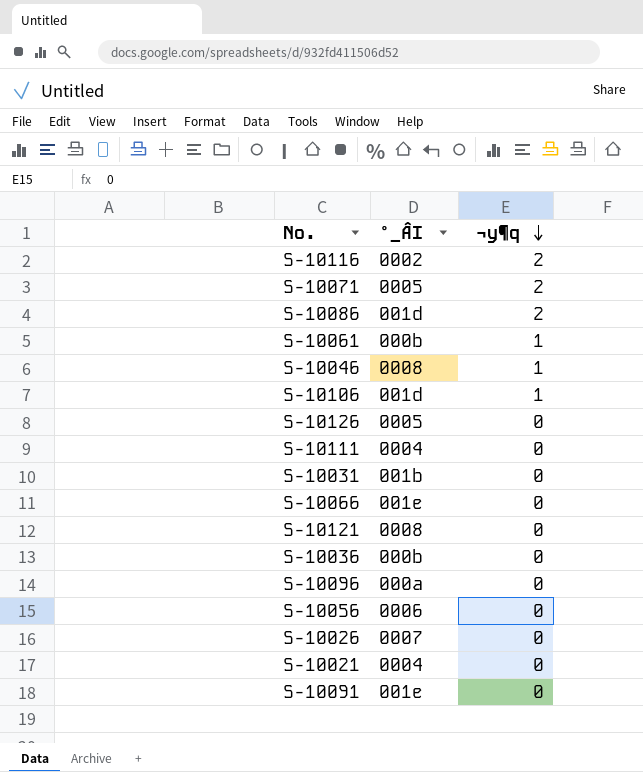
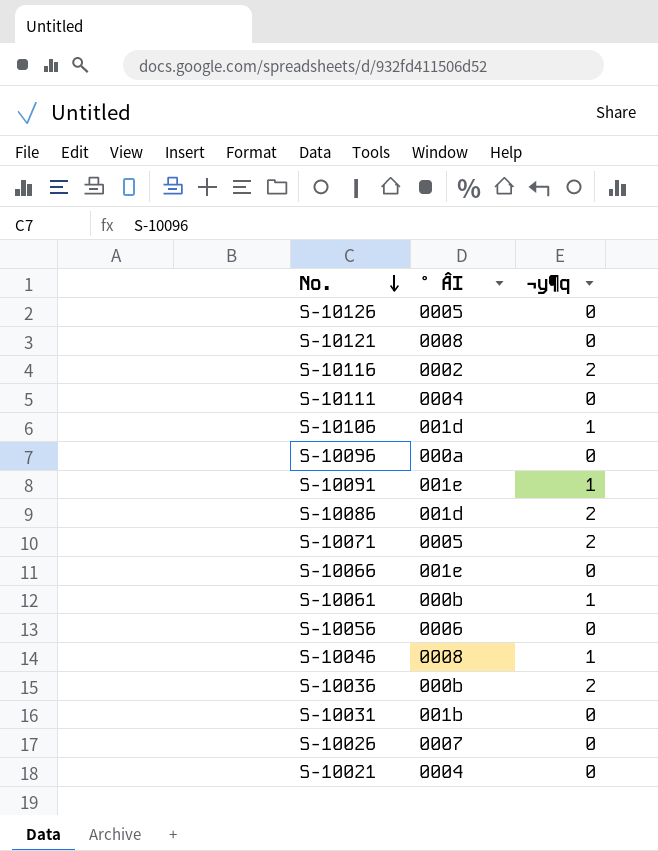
row order: ¬y¶q descending -> No. descending
column name: °_ÂI -> ° ÂI
S-10091 | ¬y¶q: 0 -> 1
S-10036 | ¬y¶q: 0 -> 2

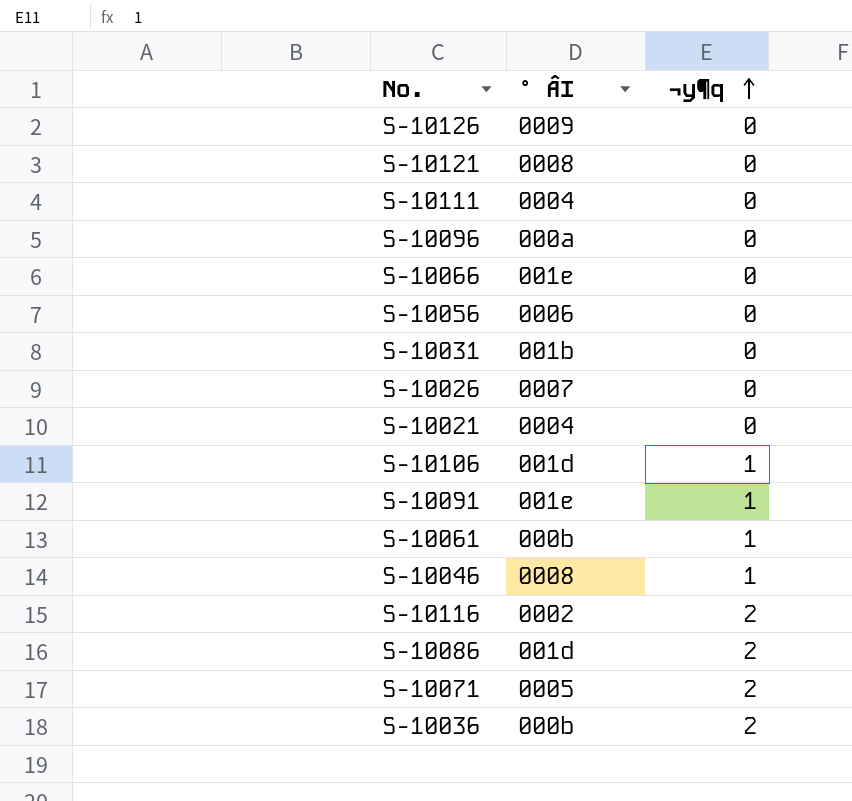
row order: No. descending -> ¬y¶q ascending
S-10126 | ° ÂI: 0005 -> 0009

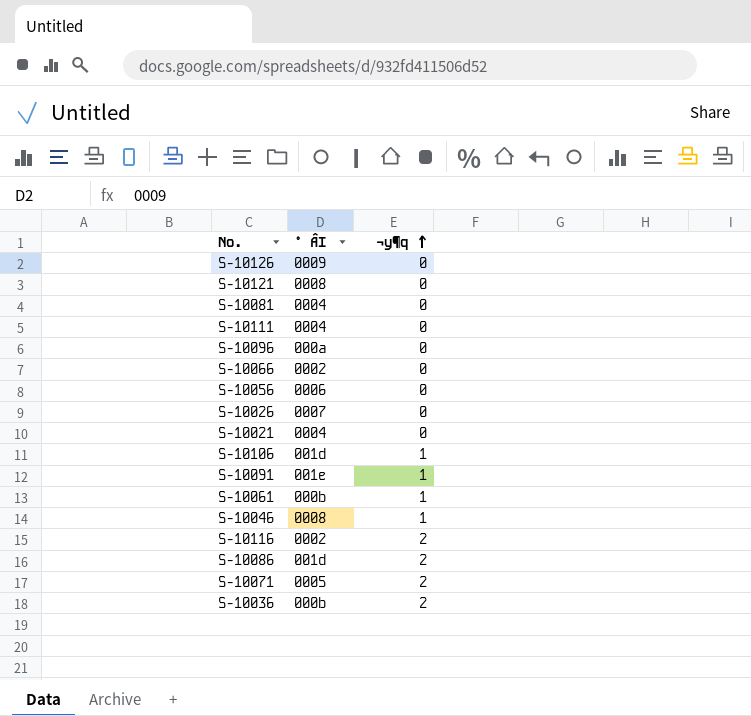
row S-10031: 001b | 0 -> none
row S-10081: none -> 0004 | 0
S-10066 | ° ÂI: 001e -> 0002

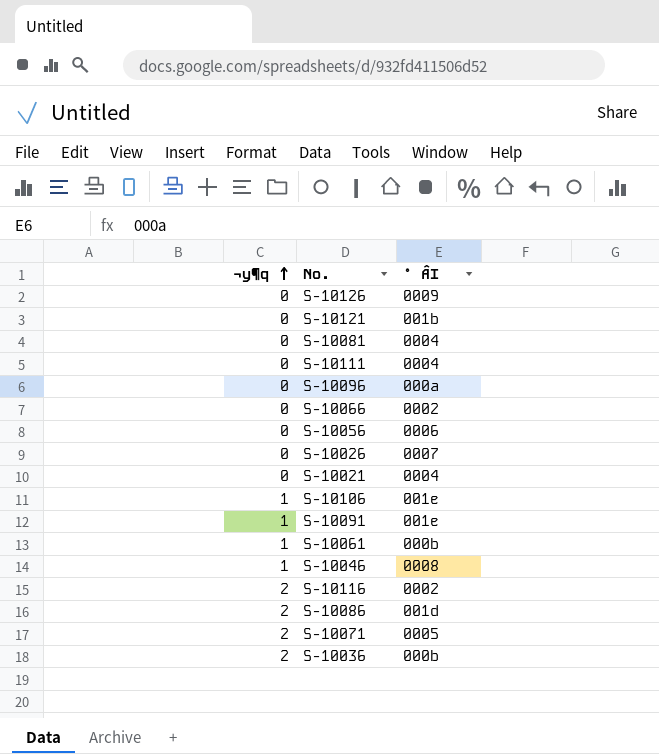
column ¬y¶q | position: 3 -> 1
S-10121 | ° ÂI: 0008 -> 001b
S-10106 | ° ÂI: 001d -> 001e

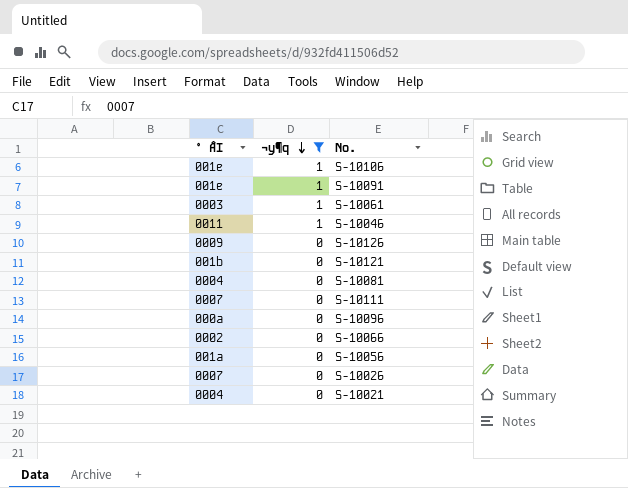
filter: none -> ¬y¶q != 2
row order: ¬y¶q ascending -> ¬y¶q descending
column ° ÂI | position: 3 -> 1
S-10061 | ° ÂI: 000b -> 0003
S-10046 | ° ÂI: 0008 -> 0011
S-10111 | ° ÂI: 0004 -> 0007
S-10056 | ° ÂI: 0006 -> 001a

